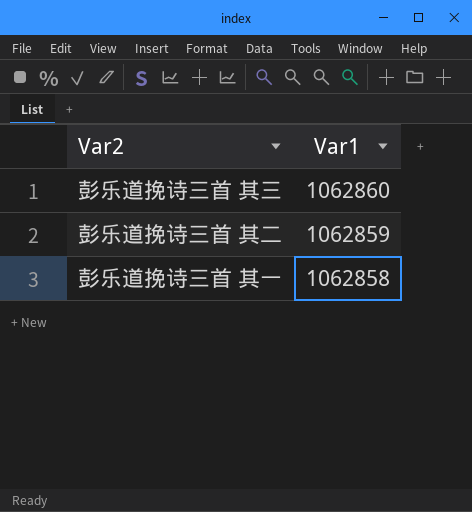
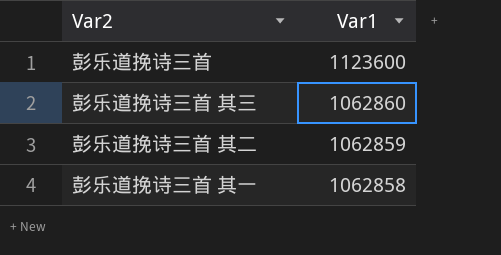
row 彭乐道挽诗三首: none -> 1123600

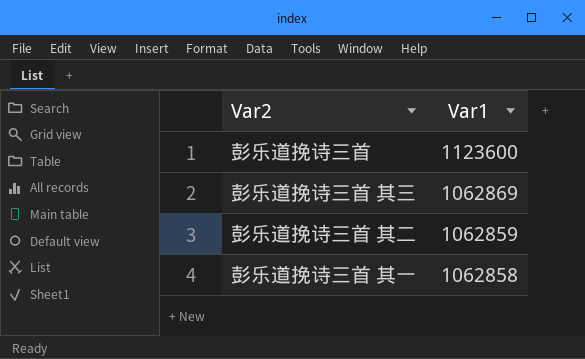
彭乐道挽诗三首 其三 | Var1: 1062860 -> 1062869

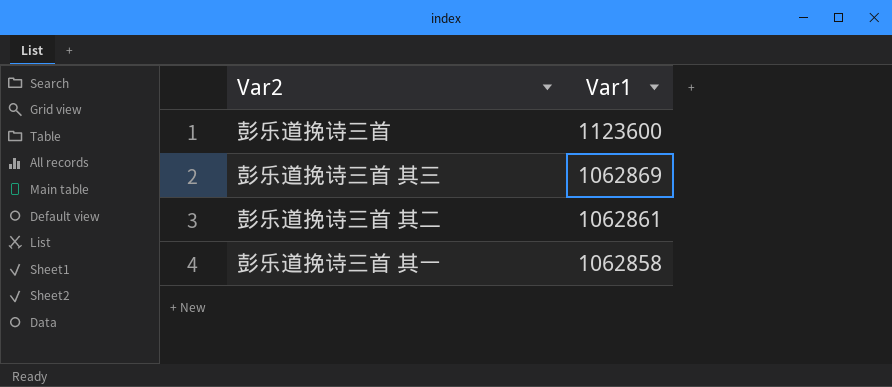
彭乐道挽诗三首 其二 | Var1: 1062859 -> 1062861

